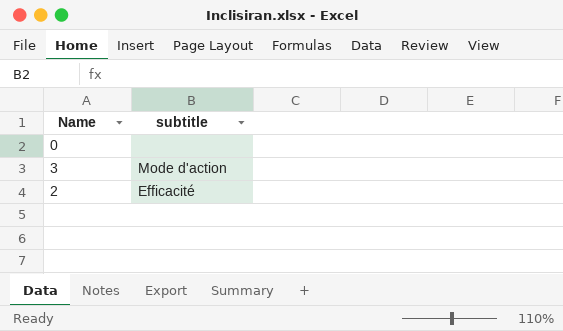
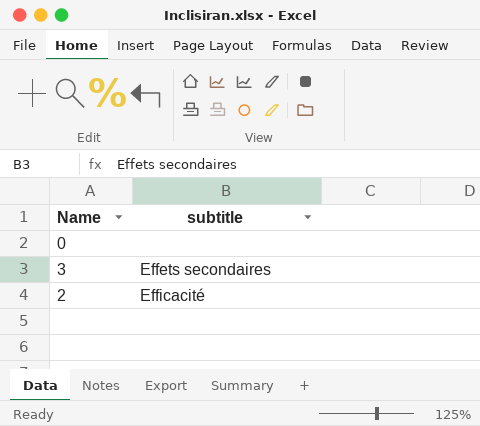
3 | subtitle: Mode d'action -> Effets secondaires

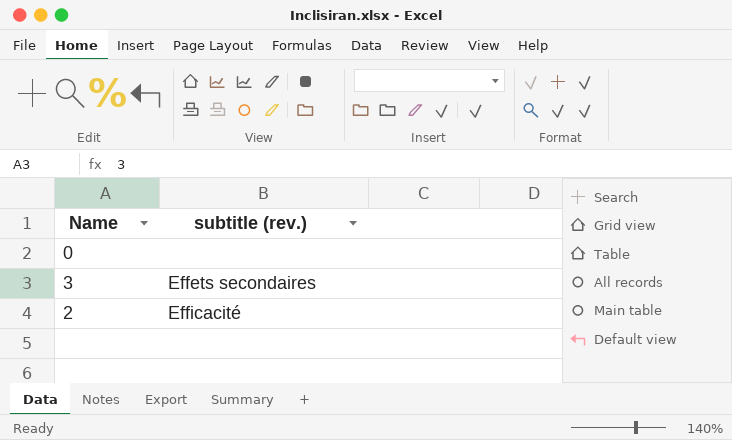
column name: subtitle -> subtitle (rev.)

